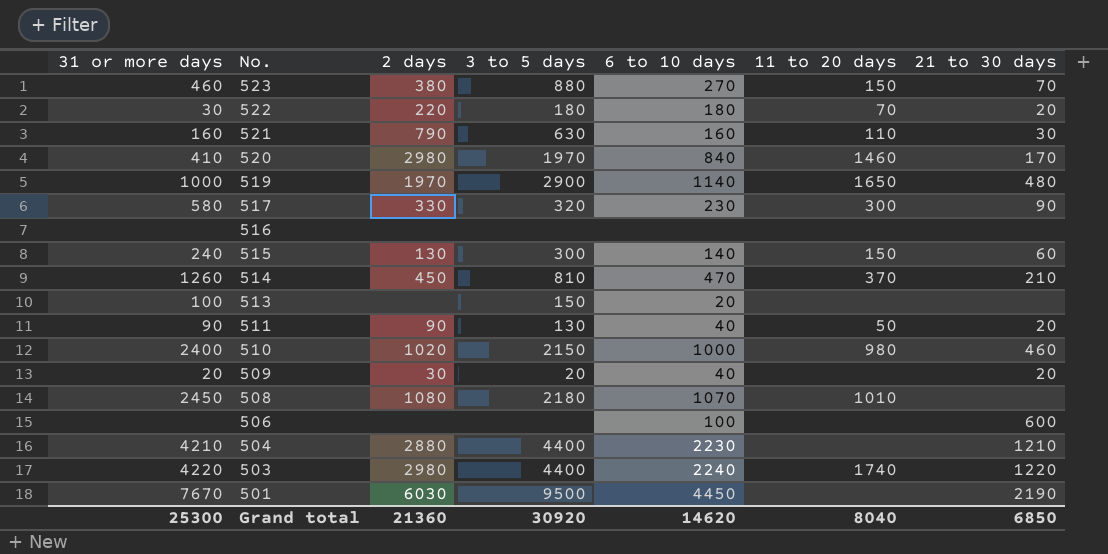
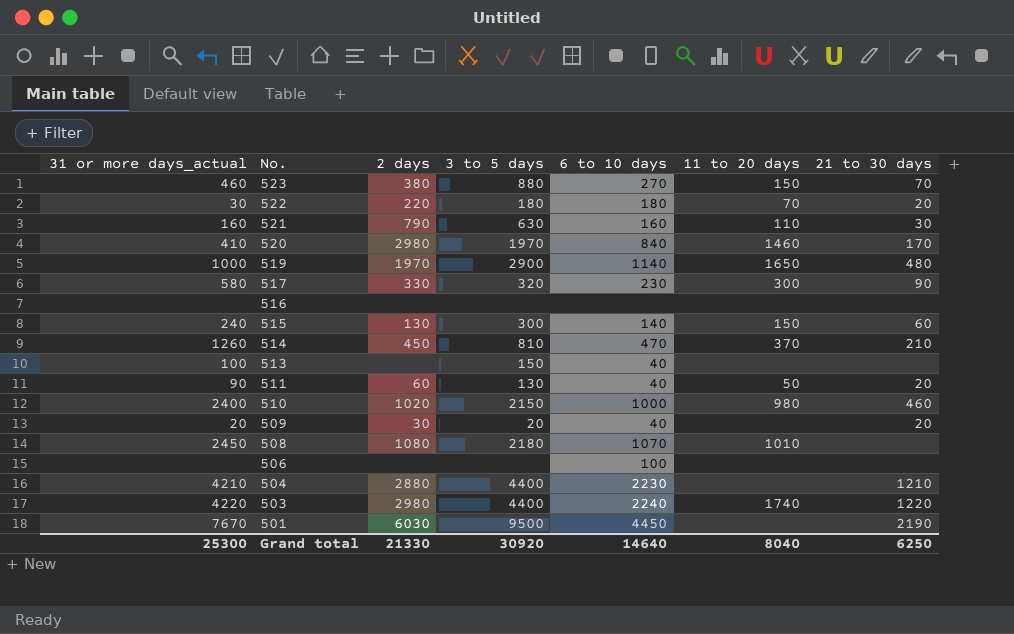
column name: 31 or more days -> 31 or more days_actual
513 | 6 to 10 days: 20 -> 40
511 | 2 days: 90 -> 60
506 | 21 to 30 days: 600 -> none
Grand total | 2 days: 21360 -> 21330
Grand total | 6 to 10 days: 14620 -> 14640
Grand total | 21 to 30 days: 6850 -> 6250

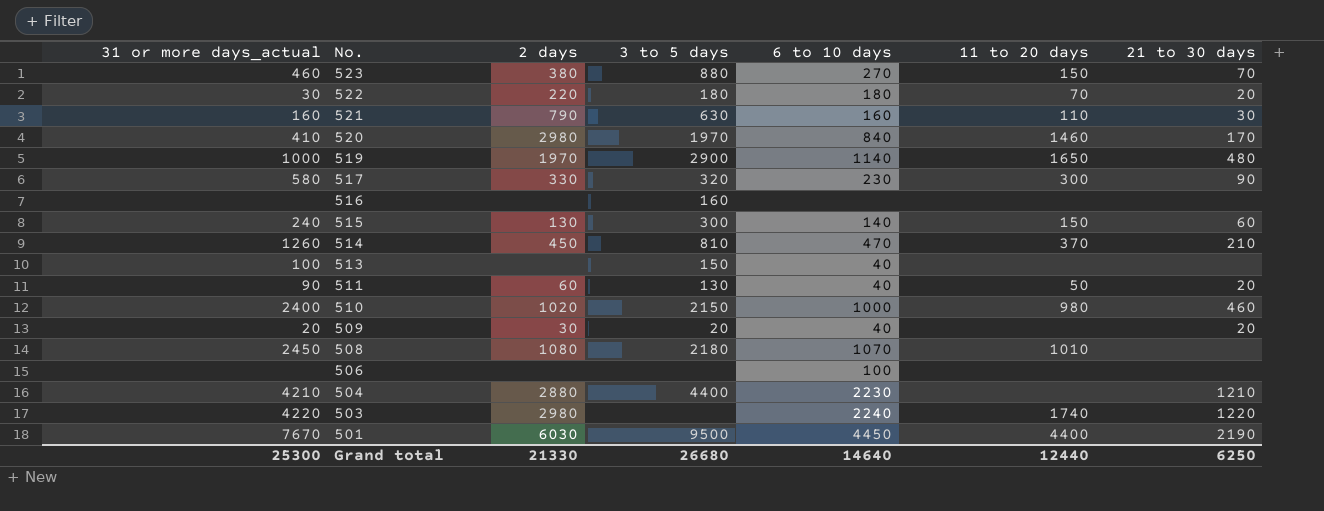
516 | 3 to 5 days: none -> 160
503 | 3 to 5 days: 4400 -> none
501 | 11 to 20 days: none -> 4400
Grand total | 3 to 5 days: 30920 -> 26680
Grand total | 11 to 20 days: 8040 -> 12440

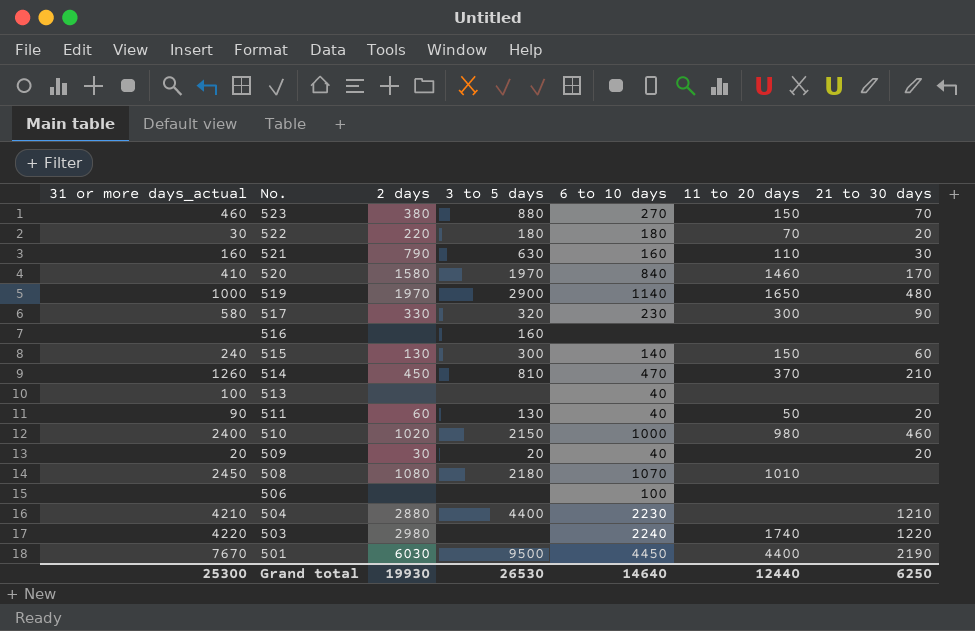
520 | 2 days: 2980 -> 1580
513 | 3 to 5 days: 150 -> none
Grand total | 2 days: 21330 -> 19930
Grand total | 3 to 5 days: 26680 -> 26530

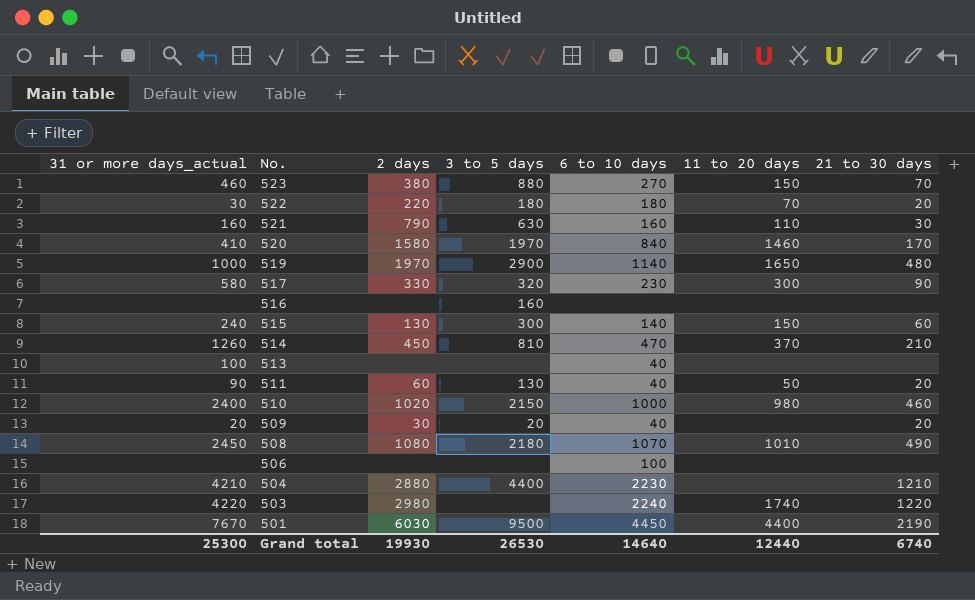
508 | 21 to 30 days: none -> 490
Grand total | 21 to 30 days: 6250 -> 6740

